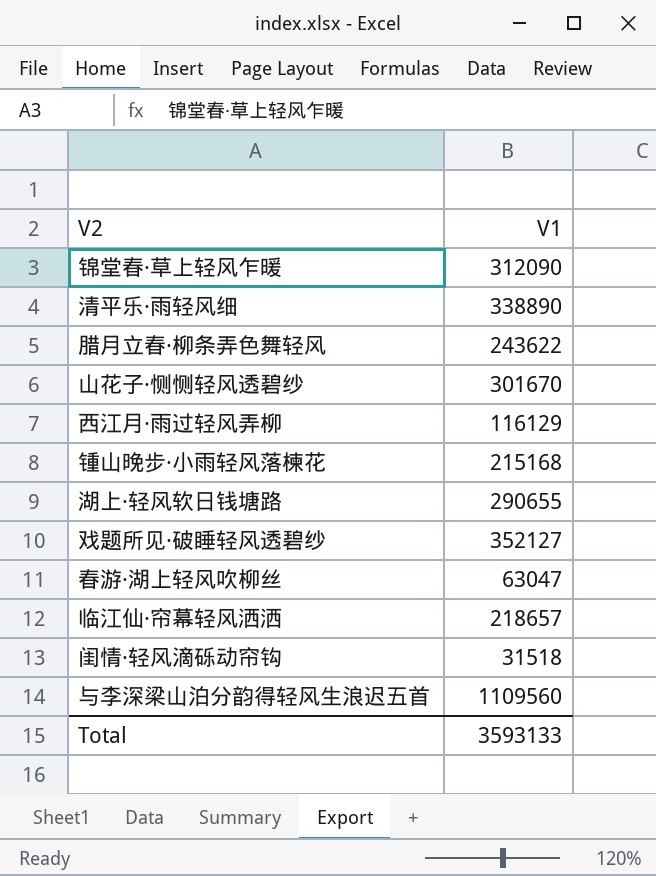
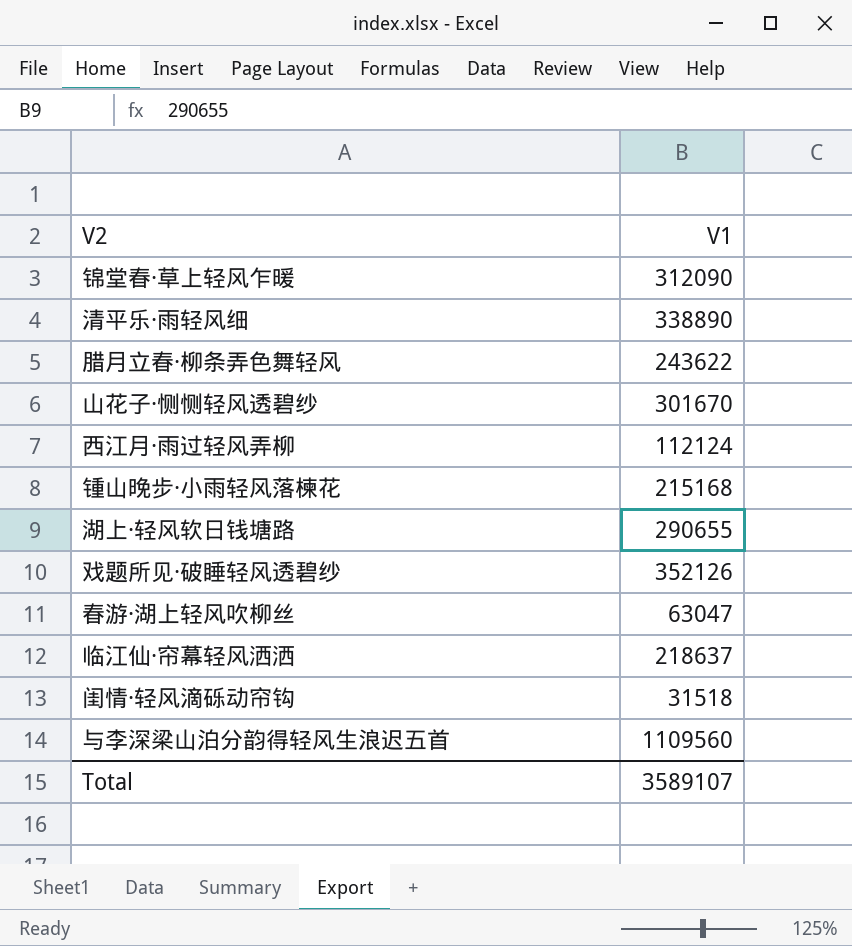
西江月·雨过轻风弄柳 | V1: 116129 -> 112124
戏题所见·破睡轻风透碧纱 | V1: 352127 -> 352126
临江仙·帘幕轻风洒洒 | V1: 218657 -> 218637
Total | V1: 3593133 -> 3589107

